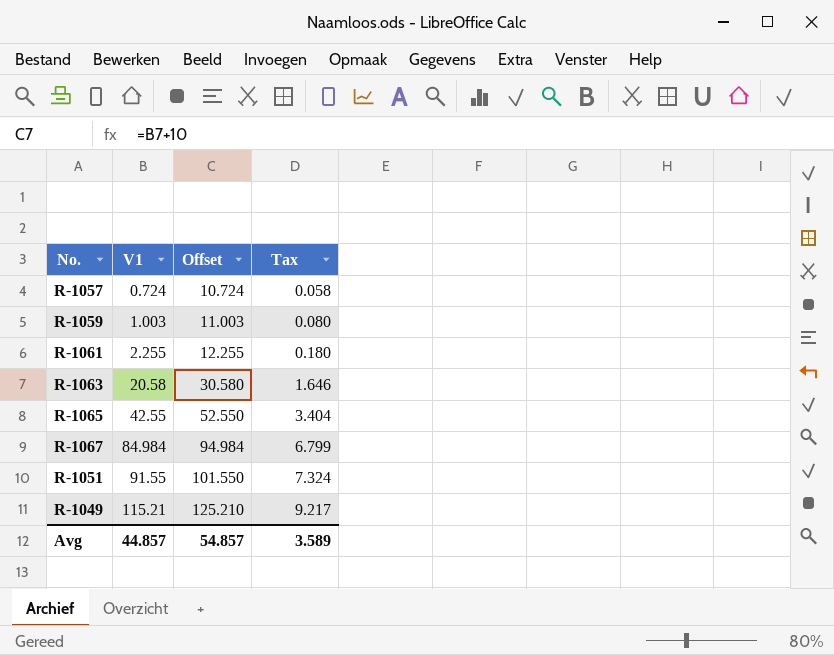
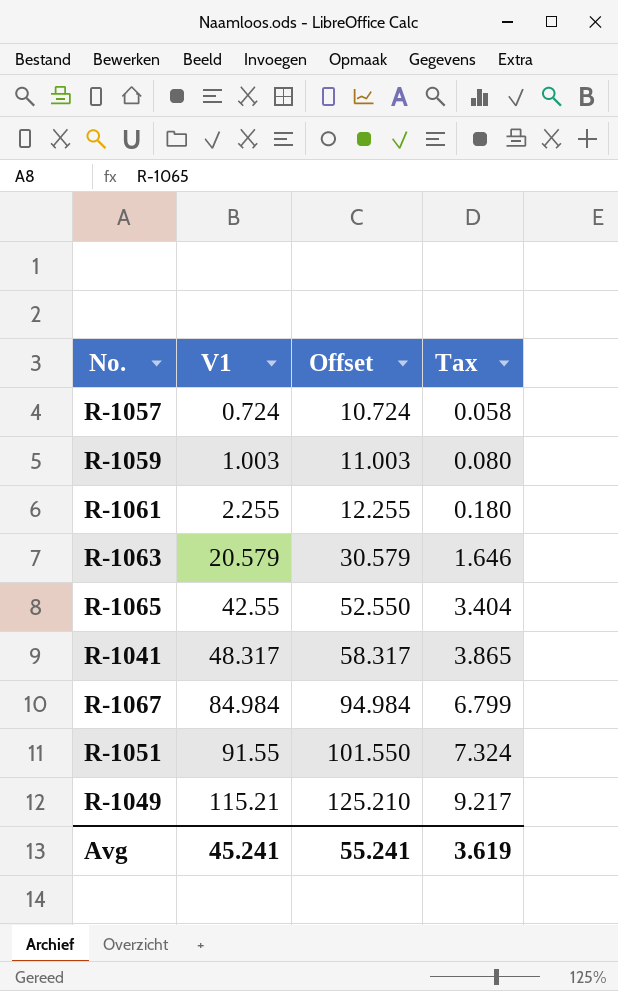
R-1063 | V1: 20.58 -> 20.579
R-1063 | Offset: 30.580 -> 30.579
row R-1041: none -> 48.317 | 58.317 | 3.865
Avg | V1: 44.857 -> 45.241
Avg | Offset: 54.857 -> 55.241
Avg | Tax: 3.589 -> 3.619

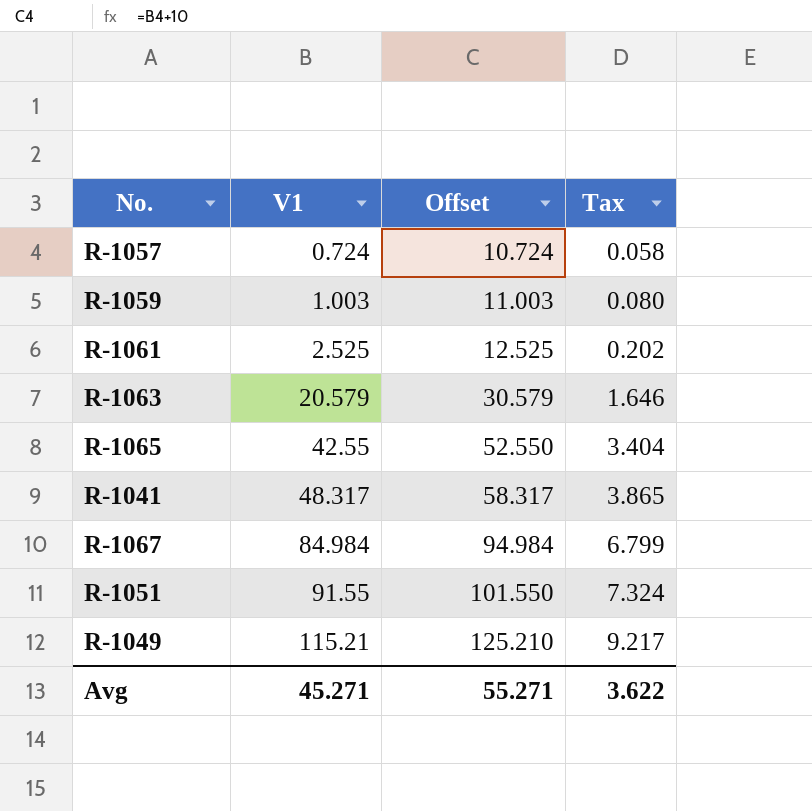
R-1061 | V1: 2.255 -> 2.525
R-1061 | Offset: 12.255 -> 12.525
R-1061 | Tax: 0.180 -> 0.202
Avg | V1: 45.241 -> 45.271
Avg | Offset: 55.241 -> 55.271
Avg | Tax: 3.619 -> 3.622

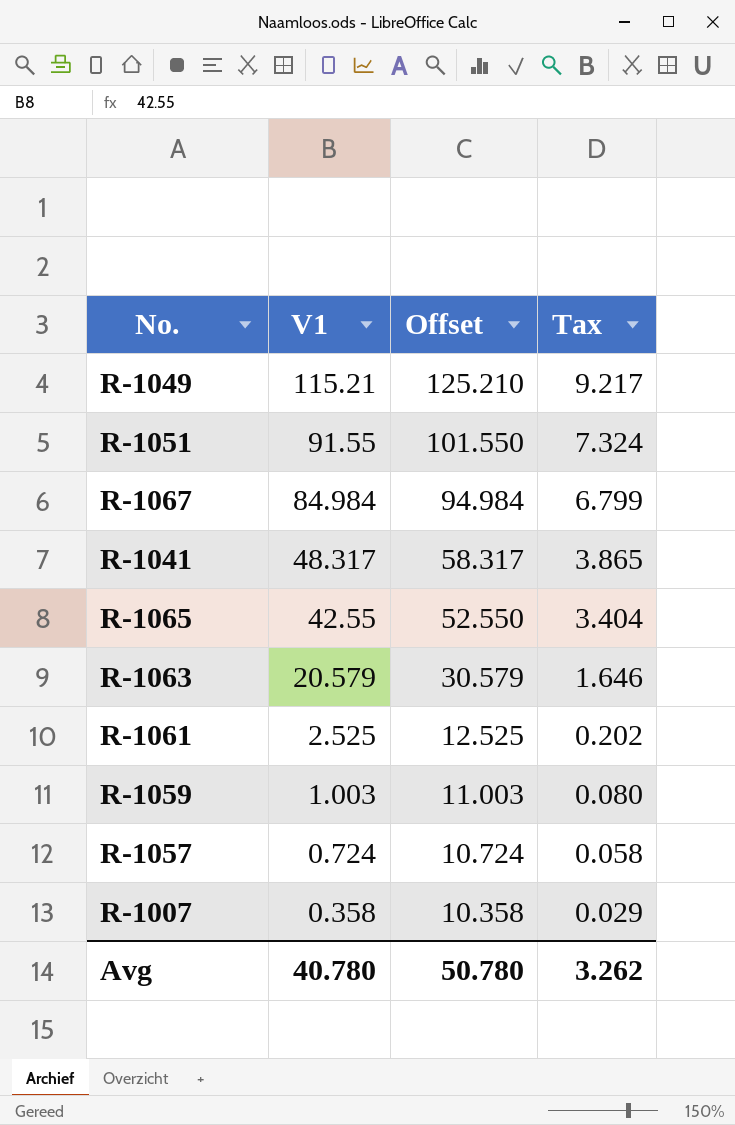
row order: V1 ascending -> V1 descending
row R-1007: none -> 0.358 | 10.358 | 0.029
Avg | V1: 45.271 -> 40.780
Avg | Offset: 55.271 -> 50.780
Avg | Tax: 3.622 -> 3.262

